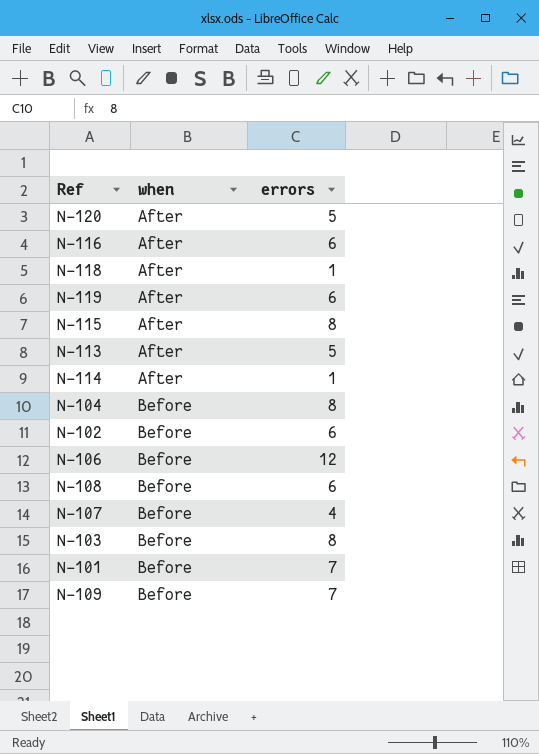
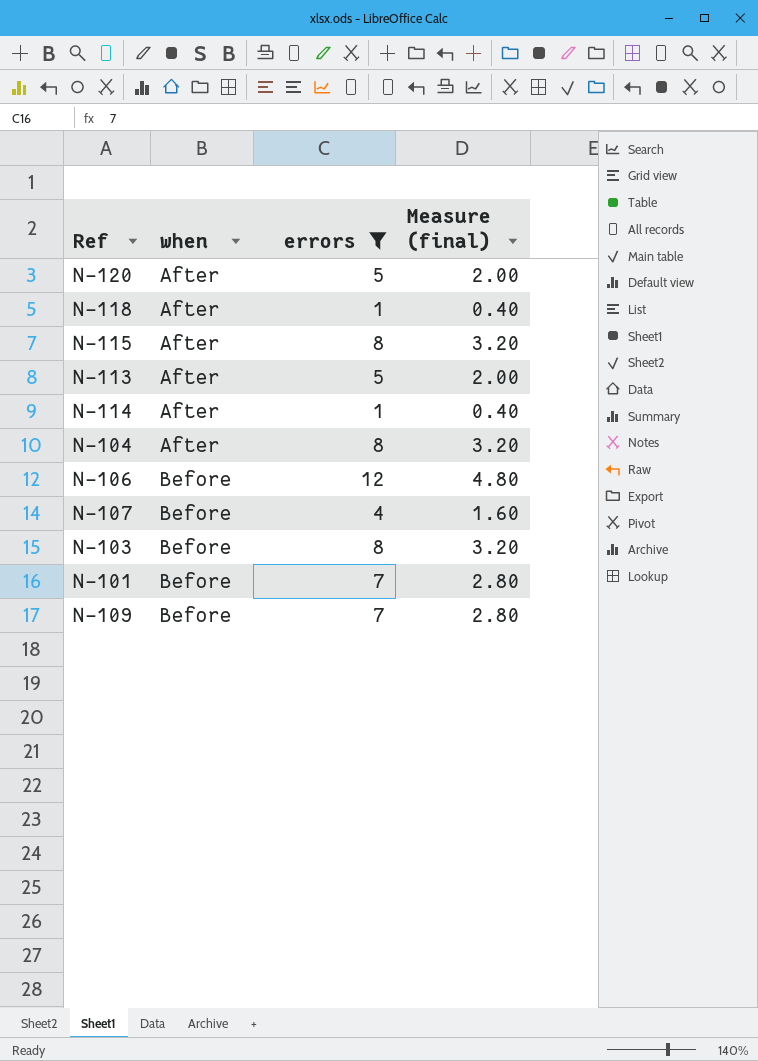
filter: none -> errors != 6
column Measure (final) | formula: none -> [errors] * 0.4
N-104 | when: Before -> After

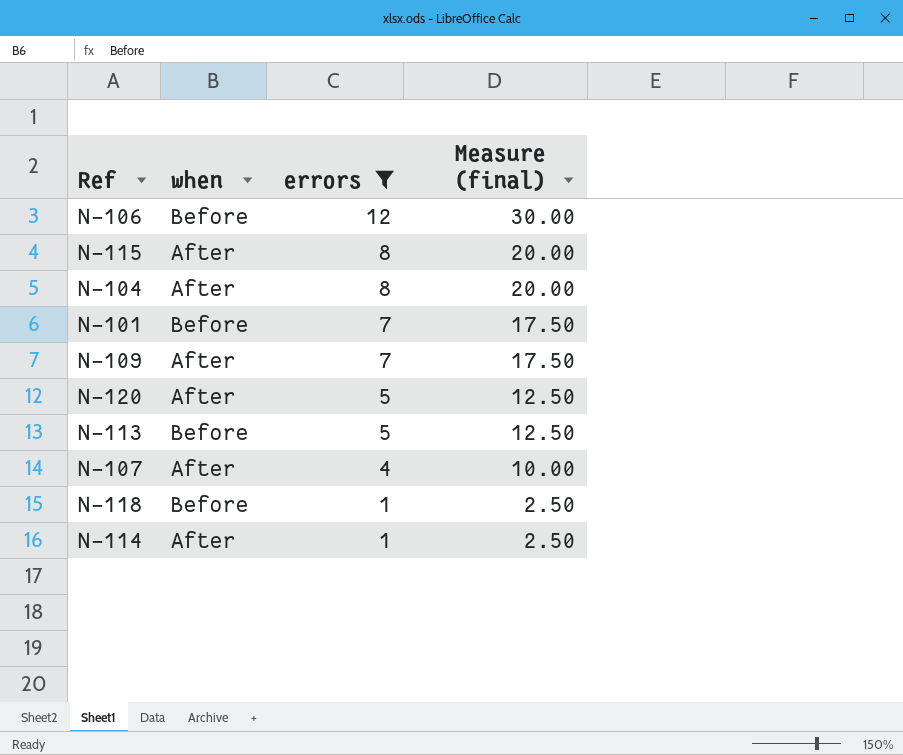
row order: when ascending -> errors descending
column Measure (final) | formula: [errors] * 0.4 -> [errors] * 2.5
row N-103: Before | 8 | 3.20 -> none
N-109 | when: Before -> After
N-113 | when: After -> Before
N-107 | when: Before -> After
N-118 | when: After -> Before

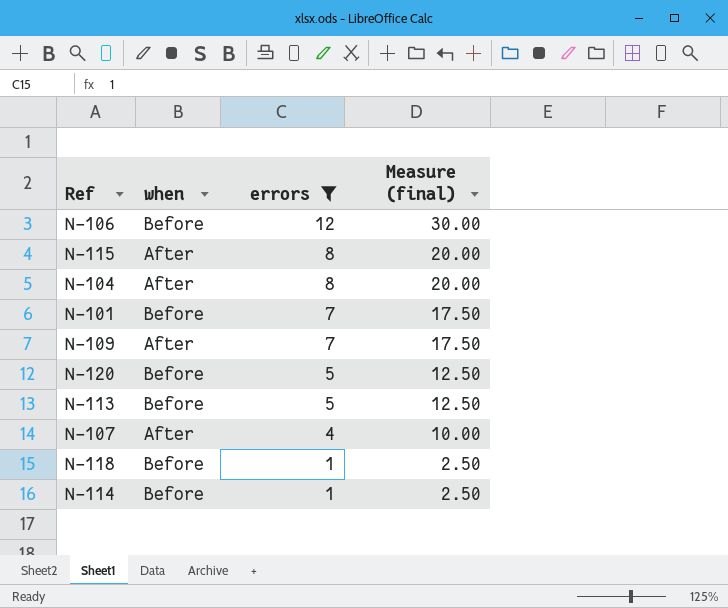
N-120 | when: After -> Before
N-114 | when: After -> Before

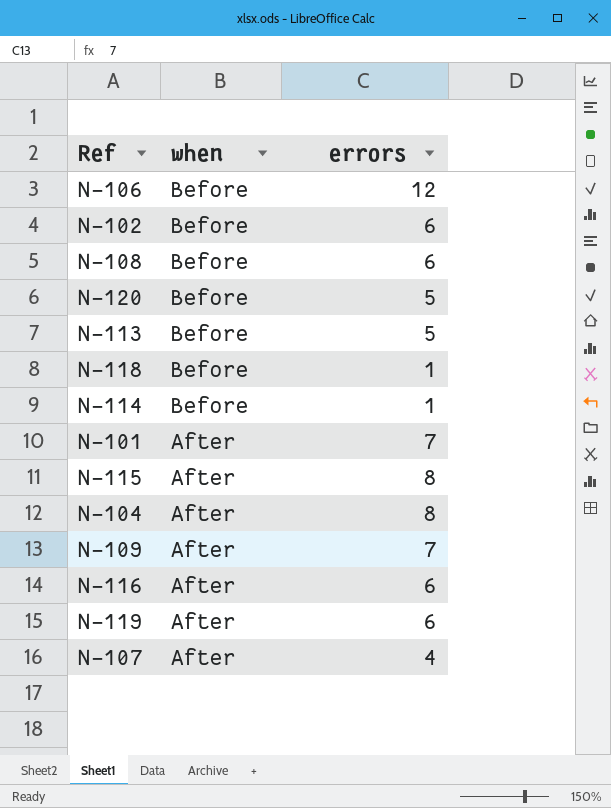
filter: errors != 6 -> none
row order: errors descending -> when descending
column Measure (final) | formula: [errors] * 2.5 -> none
N-101 | when: Before -> After

